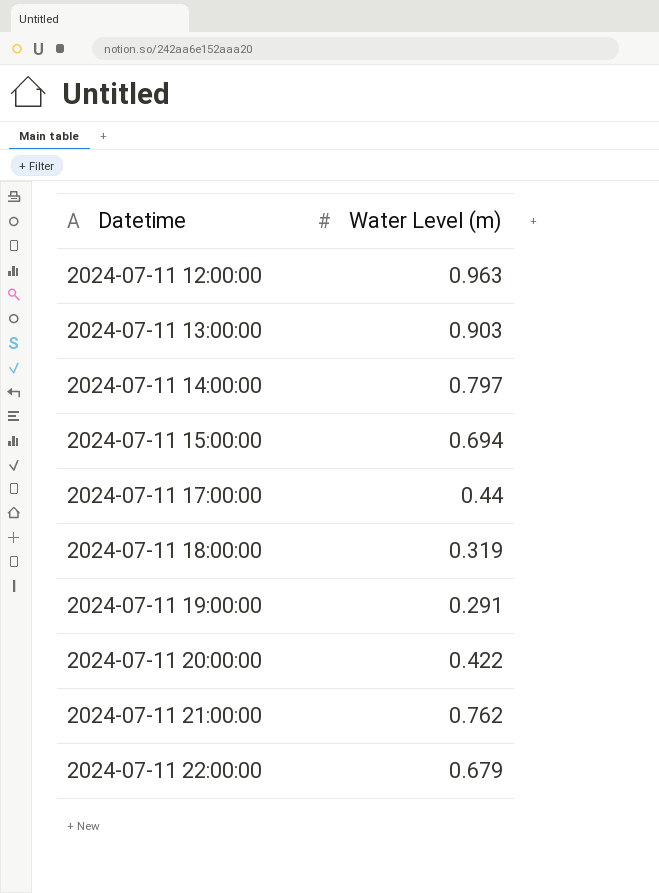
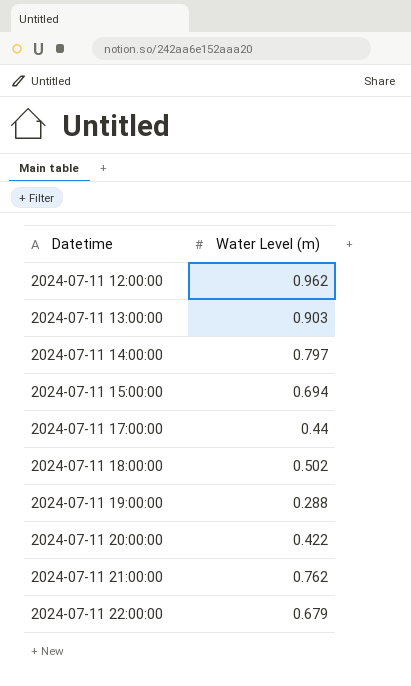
2024-07-11 12:00:00 | Water Level (m): 0.963 -> 0.962
2024-07-11 18:00:00 | Water Level (m): 0.319 -> 0.502
2024-07-11 19:00:00 | Water Level (m): 0.291 -> 0.288

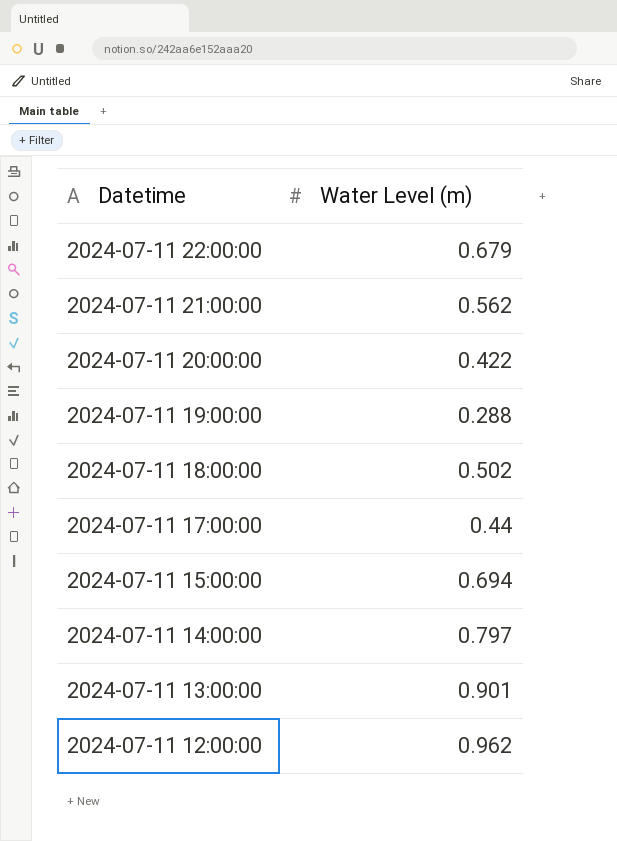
row order: Datetime ascending -> Datetime descending
2024-07-11 21:00:00 | Water Level (m): 0.762 -> 0.562
2024-07-11 13:00:00 | Water Level (m): 0.903 -> 0.901

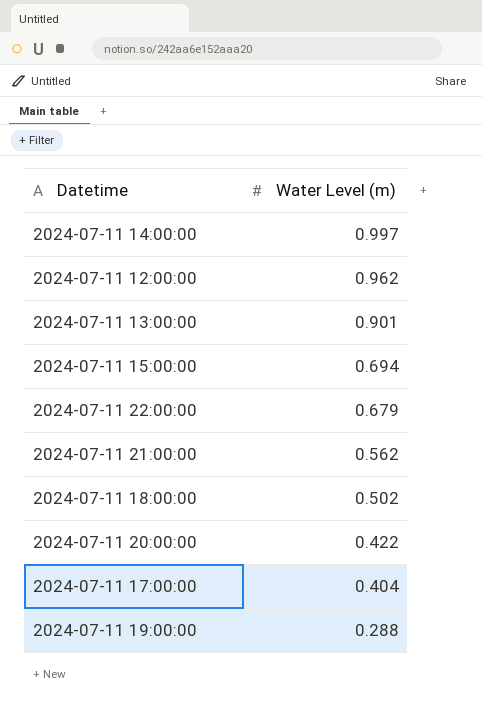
row order: Datetime descending -> Water Level (m) descending
2024-07-11 14:00:00 | Water Level (m): 0.797 -> 0.997
2024-07-11 17:00:00 | Water Level (m): 0.44 -> 0.404

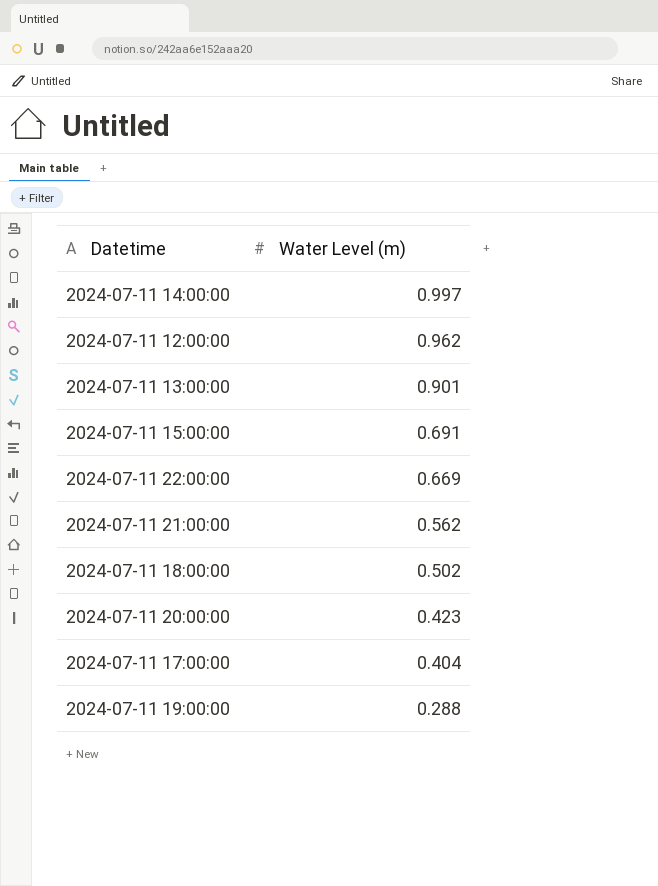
2024-07-11 15:00:00 | Water Level (m): 0.694 -> 0.691
2024-07-11 22:00:00 | Water Level (m): 0.679 -> 0.669
2024-07-11 20:00:00 | Water Level (m): 0.422 -> 0.423

